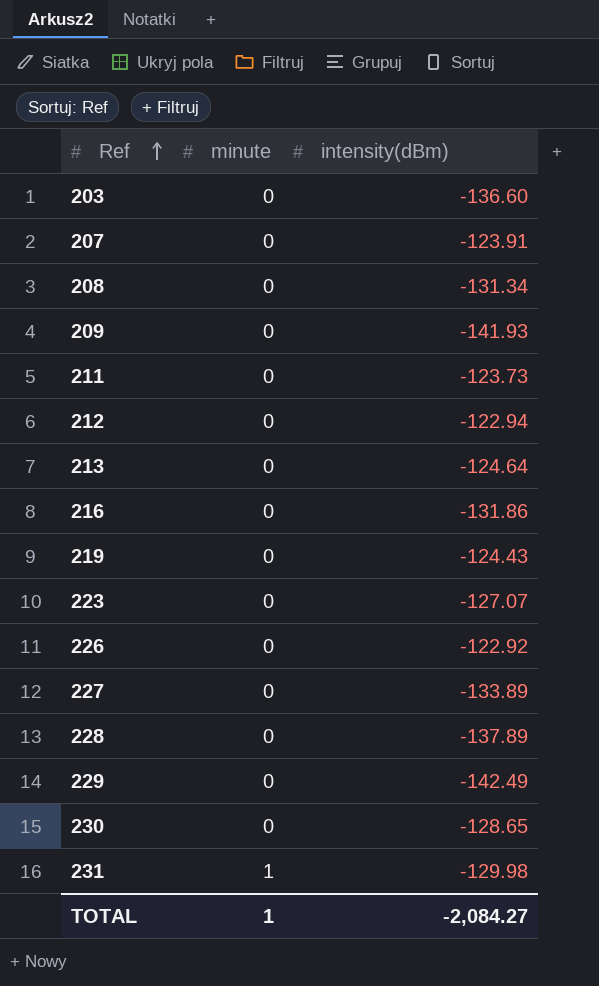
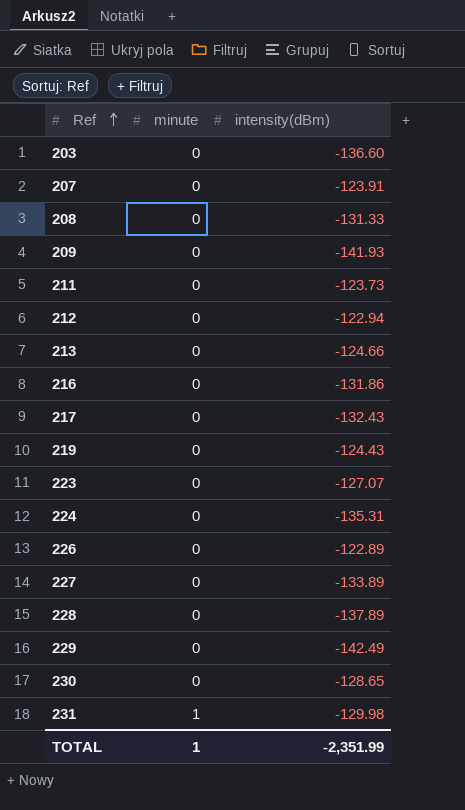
208 | intensity(dBm): -131.34 -> -131.33
213 | intensity(dBm): -124.64 -> -124.66
row 217: none -> 0 | -132.43
row 224: none -> 0 | -135.31
226 | intensity(dBm): -122.92 -> -122.89
TOTAL | intensity(dBm): -2,084.27 -> -2,351.99

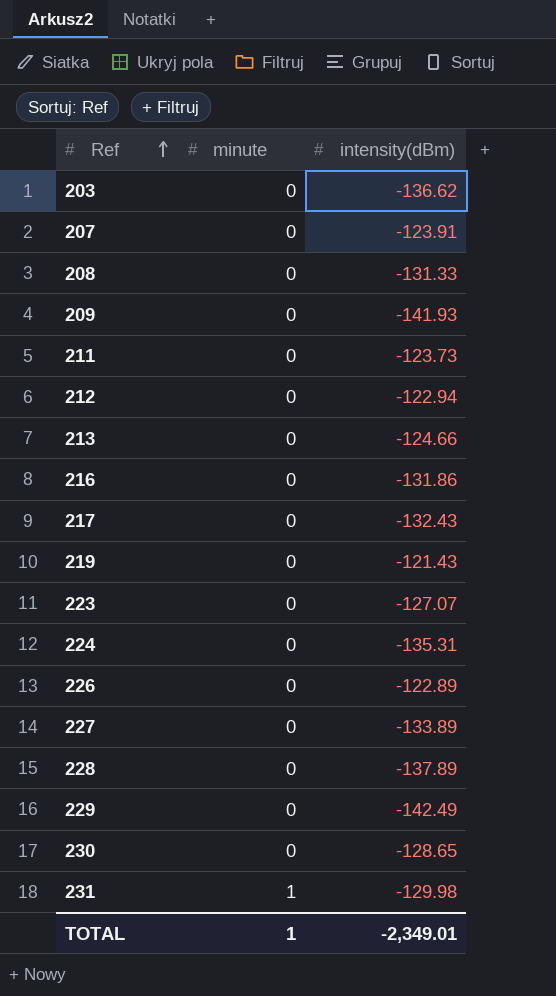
203 | intensity(dBm): -136.60 -> -136.62
219 | intensity(dBm): -124.43 -> -121.43
TOTAL | intensity(dBm): -2,351.99 -> -2,349.01

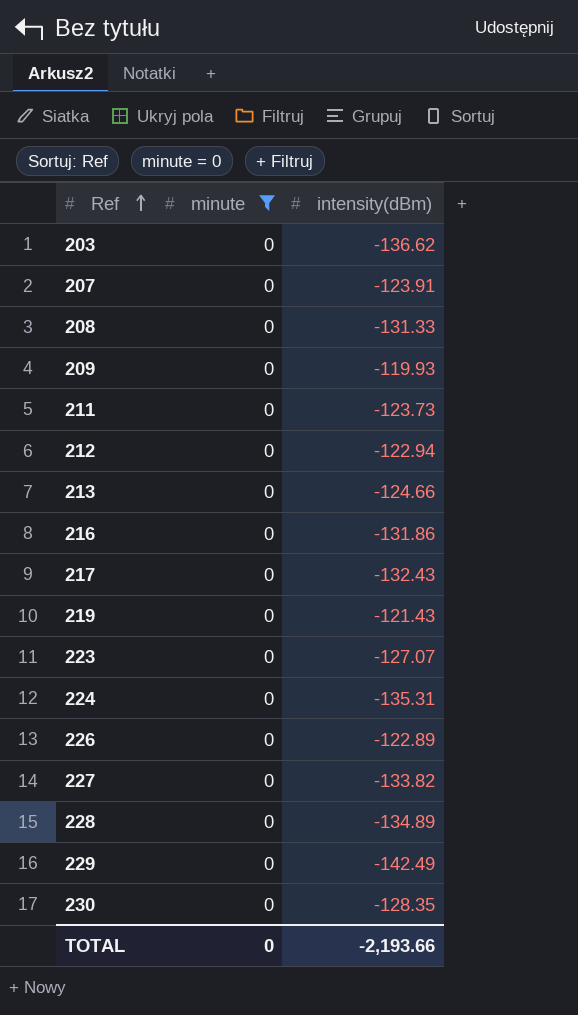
filter: none -> minute = 0
209 | intensity(dBm): -141.93 -> -119.93
227 | intensity(dBm): -133.89 -> -133.82
228 | intensity(dBm): -137.89 -> -134.89
230 | intensity(dBm): -128.65 -> -128.35
TOTAL | minute: 1 -> 0
TOTAL | intensity(dBm): -2,349.01 -> -2,193.66

